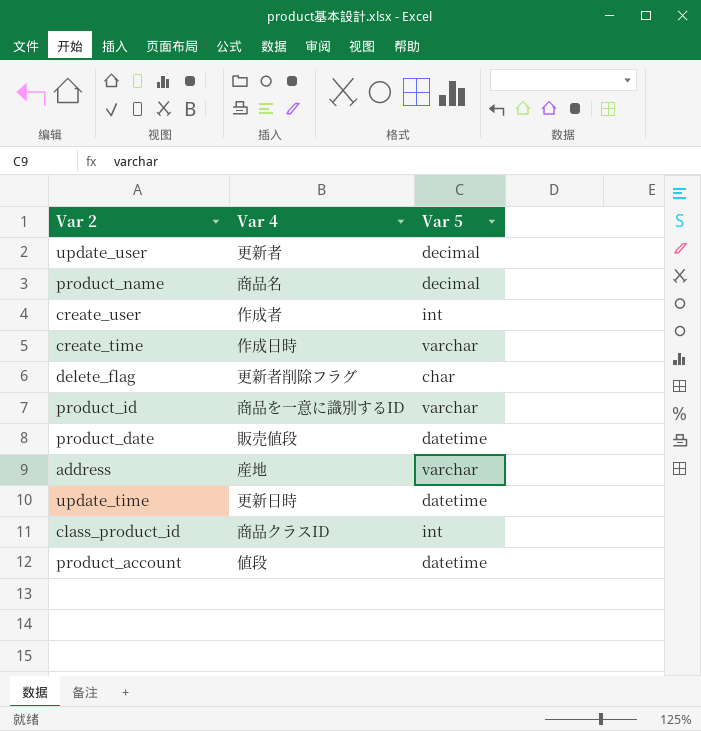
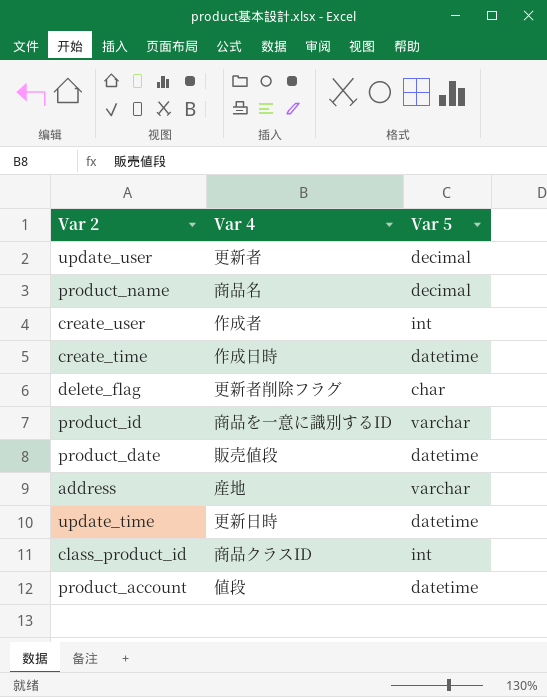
create_time | Var 5: varchar -> datetime

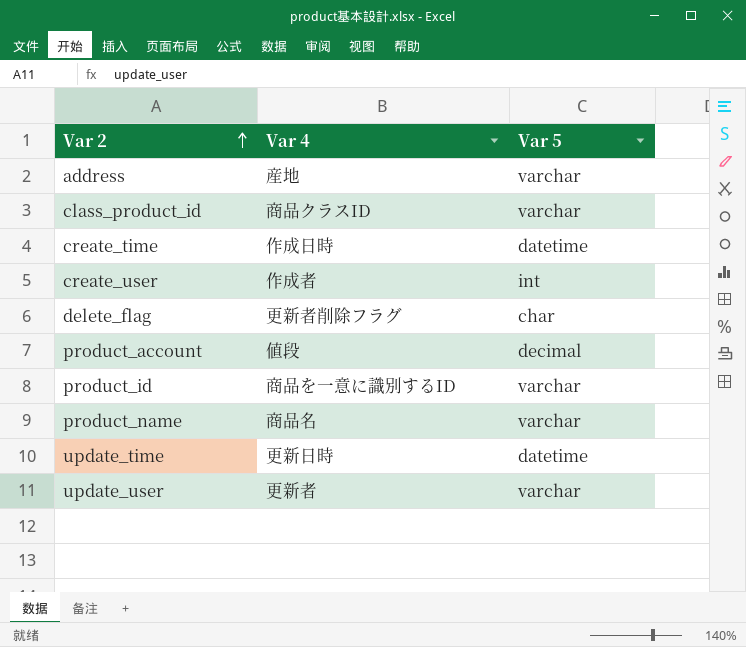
row order: none -> Var 2 ascending
row product_date: 販売値段 | datetime -> none
class_product_id | Var 5: int -> varchar
product_account | Var 5: datetime -> decimal
product_name | Var 5: decimal -> varchar
update_user | Var 5: decimal -> varchar

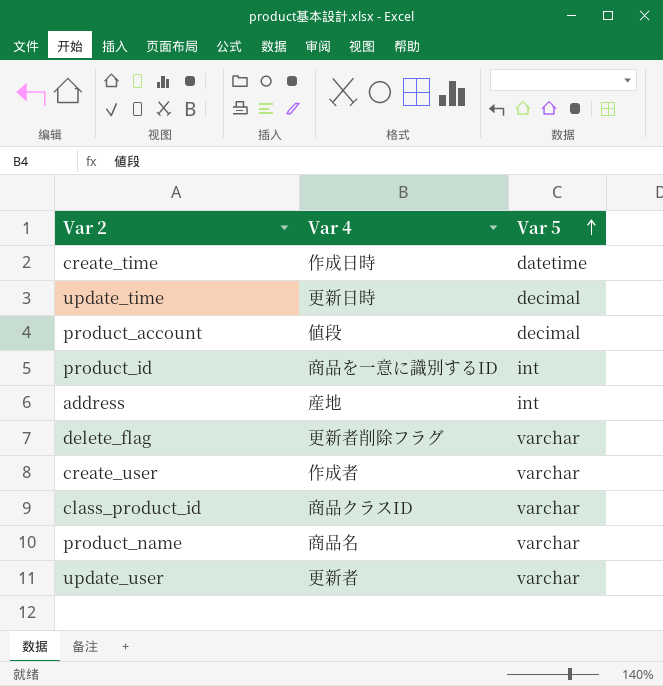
row order: Var 2 ascending -> Var 5 ascending
update_time | Var 5: datetime -> decimal
product_id | Var 5: varchar -> int
address | Var 5: varchar -> int
delete_flag | Var 5: char -> varchar
create_user | Var 5: int -> varchar

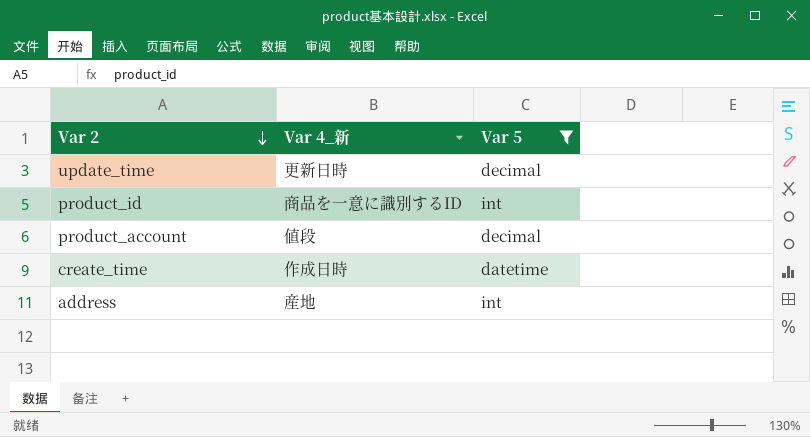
filter: none -> Var 5 != varchar
row order: Var 5 ascending -> Var 2 descending
column name: Var 4 -> Var 4_新

